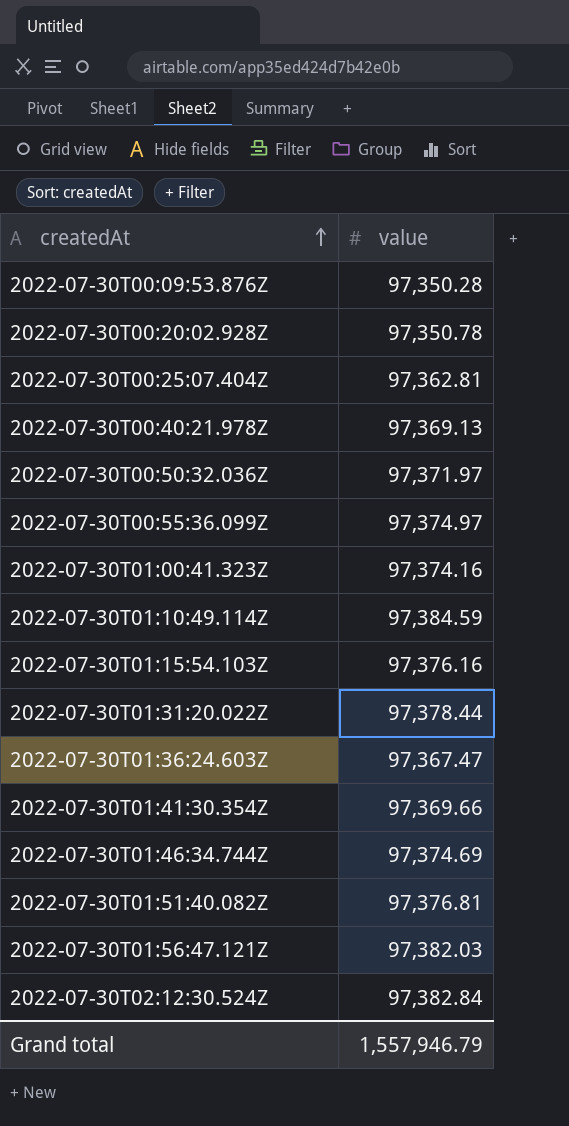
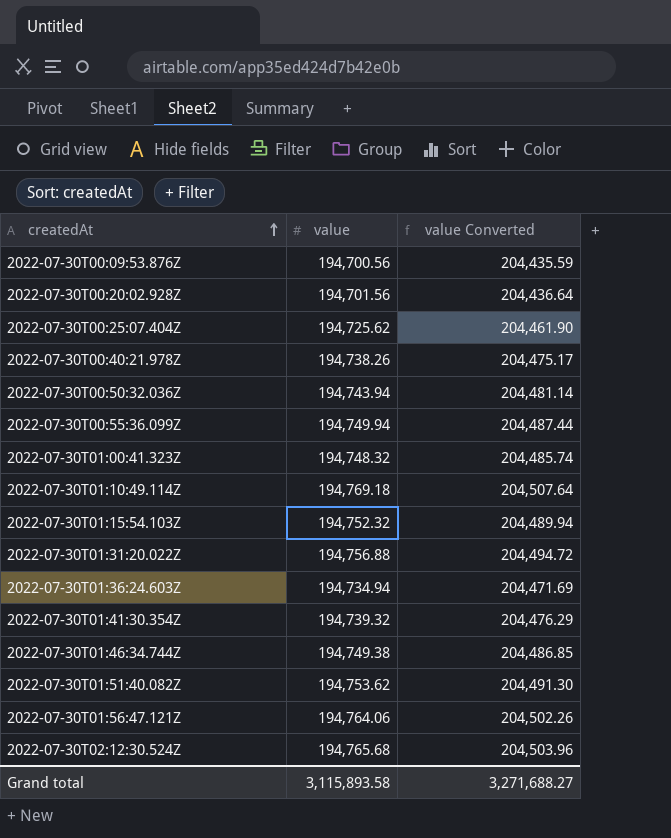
column value Converted | formula: none -> [value] * 1.05
2022-07-30T00:09:53.876Z | value: 97,350.28 -> 194,700.56
2022-07-30T00:20:02.928Z | value: 97,350.78 -> 194,701.56
2022-07-30T00:25:07.404Z | value: 97,362.81 -> 194,725.62
2022-07-30T00:40:21.978Z | value: 97,369.13 -> 194,738.26
2022-07-30T00:50:32.036Z | value: 97,371.97 -> 194,743.94
2022-07-30T00:55:36.099Z | value: 97,374.97 -> 194,749.94
2022-07-30T01:00:41.323Z | value: 97,374.16 -> 194,748.32
2022-07-30T01:10:49.114Z | value: 97,384.59 -> 194,769.18
2022-07-30T01:15:54.103Z | value: 97,376.16 -> 194,752.32
2022-07-30T01:31:20.022Z | value: 97,378.44 -> 194,756.88
2022-07-30T01:36:24.603Z | value: 97,367.47 -> 194,734.94
2022-07-30T01:41:30.354Z | value: 97,369.66 -> 194,739.32
2022-07-30T01:46:34.744Z | value: 97,374.69 -> 194,749.38
2022-07-30T01:51:40.082Z | value: 97,376.81 -> 194,753.62
2022-07-30T01:56:47.121Z | value: 97,382.03 -> 194,764.06
2022-07-30T02:12:30.524Z | value: 97,382.84 -> 194,765.68
Grand total | value: 1,557,946.79 -> 3,115,893.58

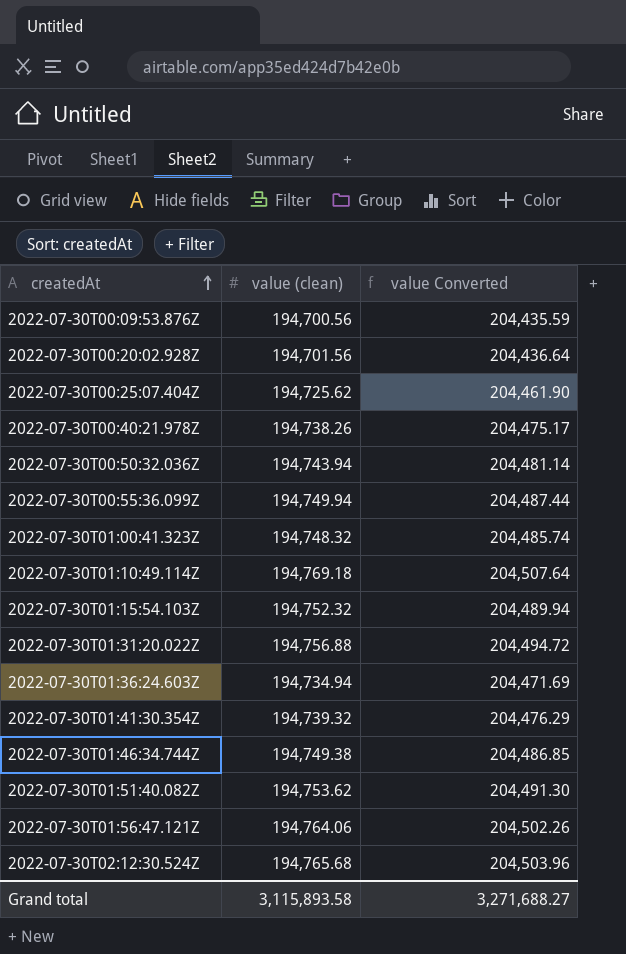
column name: value -> value (clean)

